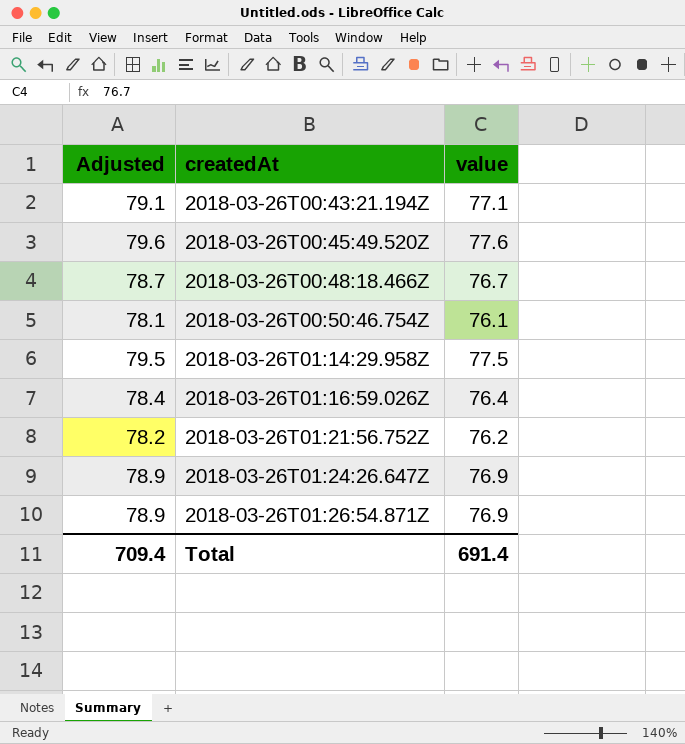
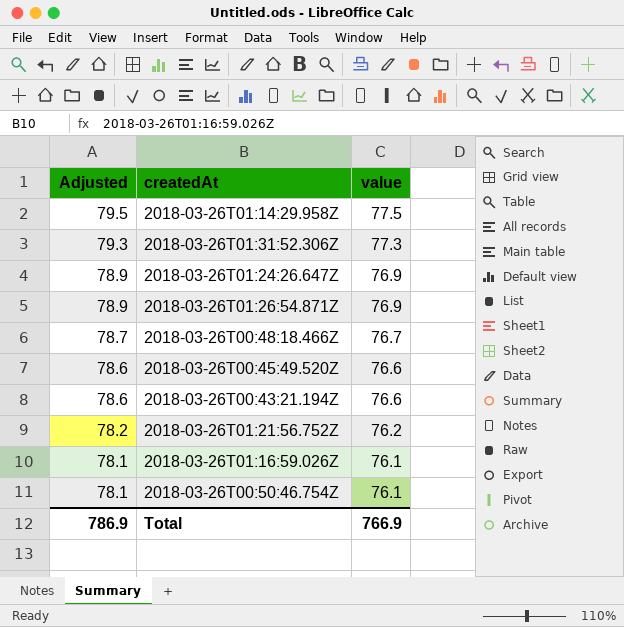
row order: createdAt ascending -> Adjusted descending
row 2018-03-26T01:31:52.306Z: none -> 79.3 | 77.3
2018-03-26T00:45:49.520Z | Adjusted: 79.6 -> 78.6
2018-03-26T00:45:49.520Z | value: 77.6 -> 76.6
2018-03-26T00:43:21.194Z | Adjusted: 79.1 -> 78.6
2018-03-26T00:43:21.194Z | value: 77.1 -> 76.6
2018-03-26T01:16:59.026Z | Adjusted: 78.4 -> 78.1
2018-03-26T01:16:59.026Z | value: 76.4 -> 76.1
Total | Adjusted: 709.4 -> 786.9
Total | value: 691.4 -> 766.9

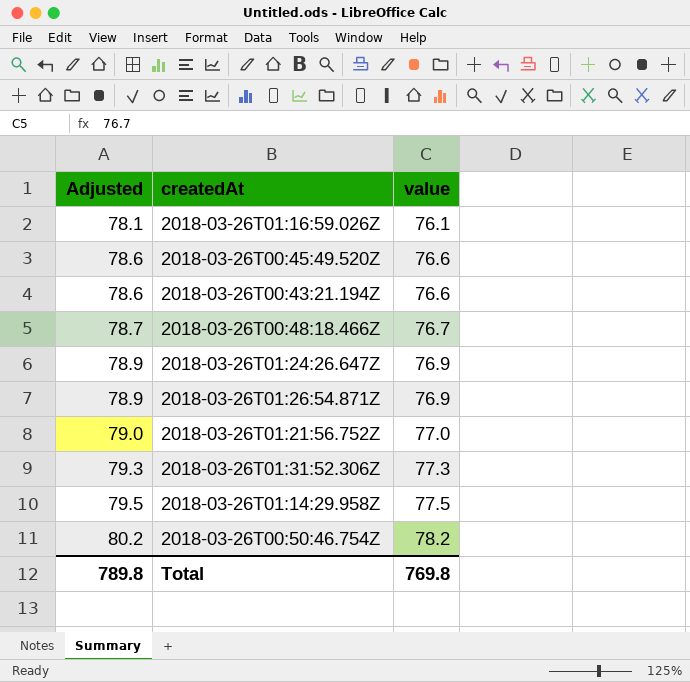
row order: Adjusted descending -> Adjusted ascending
2018-03-26T01:21:56.752Z | Adjusted: 78.2 -> 79.0
2018-03-26T01:21:56.752Z | value: 76.2 -> 77.0
2018-03-26T00:50:46.754Z | Adjusted: 78.1 -> 80.2
2018-03-26T00:50:46.754Z | value: 76.1 -> 78.2
Total | Adjusted: 786.9 -> 789.8
Total | value: 766.9 -> 769.8

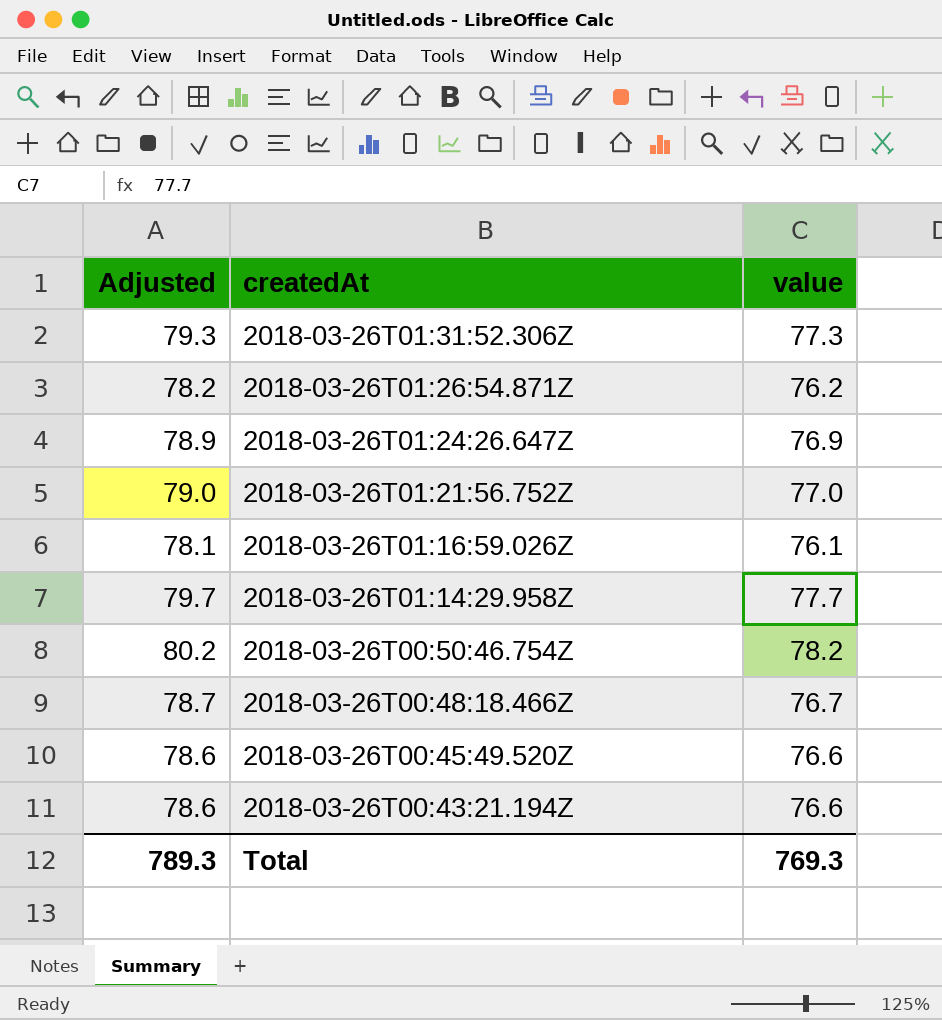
row order: Adjusted ascending -> createdAt descending
2018-03-26T01:26:54.871Z | Adjusted: 78.9 -> 78.2
2018-03-26T01:26:54.871Z | value: 76.9 -> 76.2
2018-03-26T01:14:29.958Z | Adjusted: 79.5 -> 79.7
2018-03-26T01:14:29.958Z | value: 77.5 -> 77.7
Total | Adjusted: 789.8 -> 789.3
Total | value: 769.8 -> 769.3

